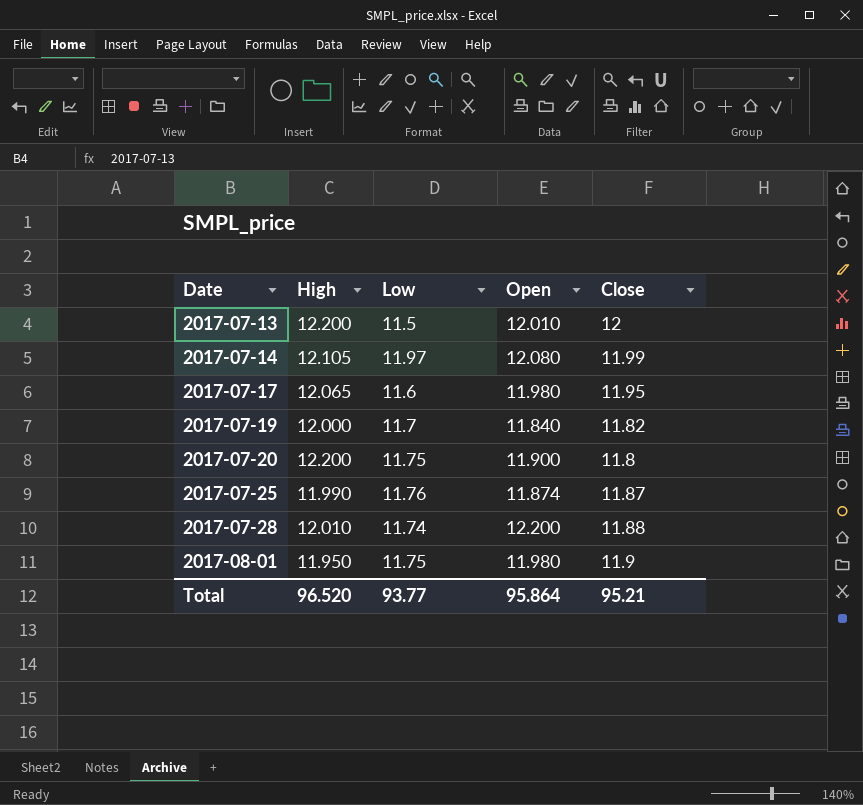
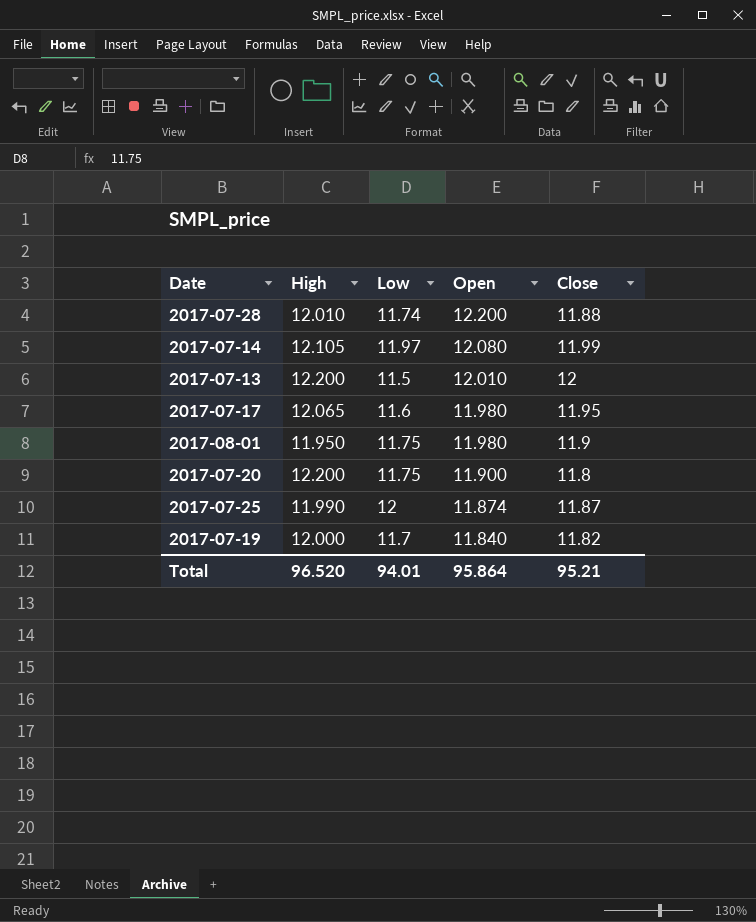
row order: Date ascending -> Open descending
2017-07-25 | Low: 11.76 -> 12
Total | Low: 93.77 -> 94.01

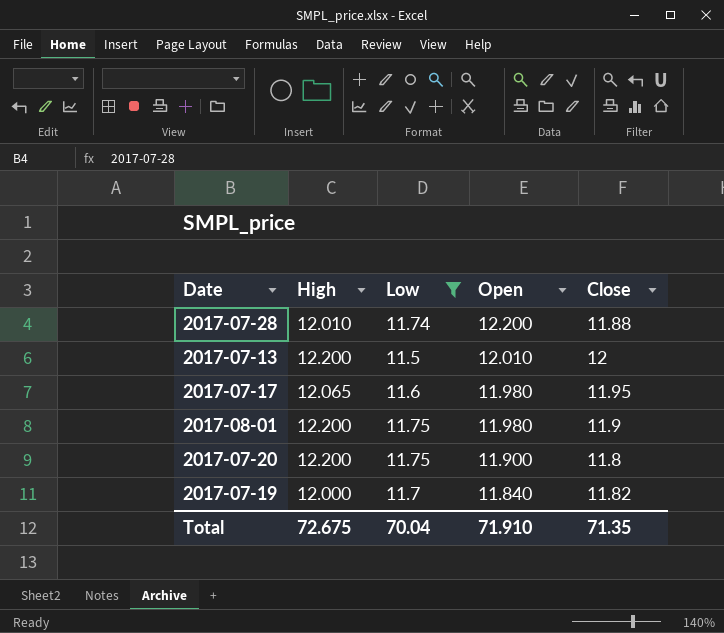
filter: none -> Low <= 11.75
2017-08-01 | High: 11.950 -> 12.200
Total | High: 96.520 -> 72.675
Total | Low: 94.01 -> 70.04
Total | Open: 95.864 -> 71.910
Total | Close: 95.21 -> 71.35

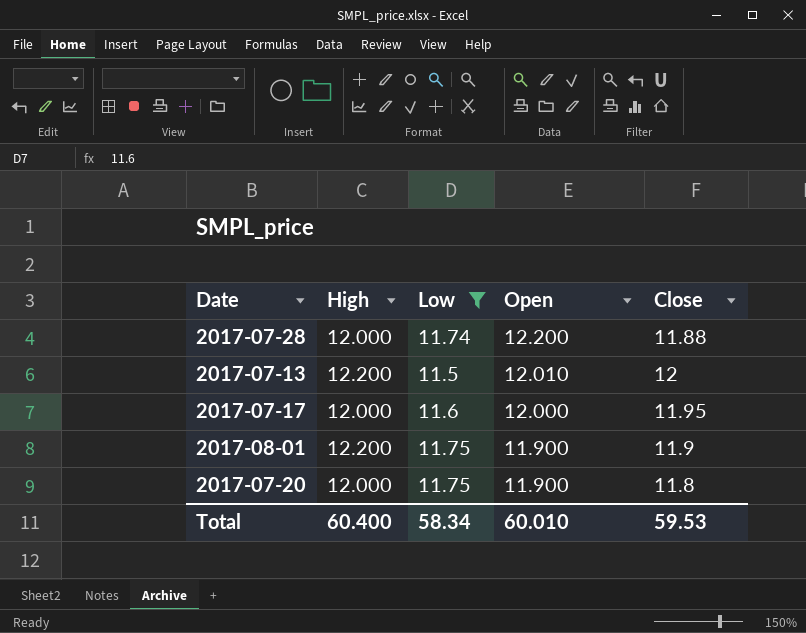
row 2017-07-19: 12.000 | 11.7 | 11.840 | 11.82 -> none
2017-07-28 | High: 12.010 -> 12.000
2017-07-17 | High: 12.065 -> 12.000
2017-07-17 | Open: 11.980 -> 12.000
2017-08-01 | Open: 11.980 -> 11.900
2017-07-20 | High: 12.200 -> 12.000
Total | High: 72.675 -> 60.400
Total | Low: 70.04 -> 58.34
Total | Open: 71.910 -> 60.010
Total | Close: 71.35 -> 59.53

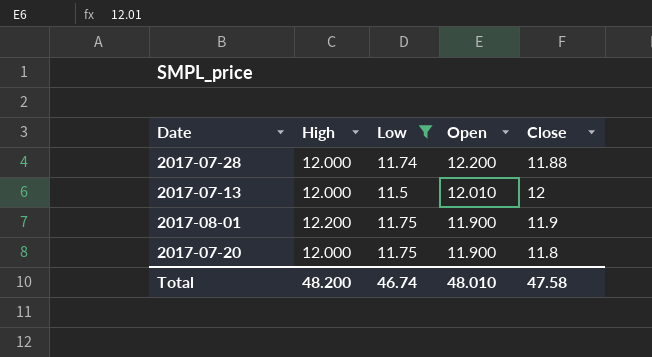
row 2017-07-17: 12.000 | 11.6 | 12.000 | 11.95 -> none
2017-07-13 | High: 12.200 -> 12.000
Total | High: 60.400 -> 48.200
Total | Low: 58.34 -> 46.74
Total | Open: 60.010 -> 48.010
Total | Close: 59.53 -> 47.58

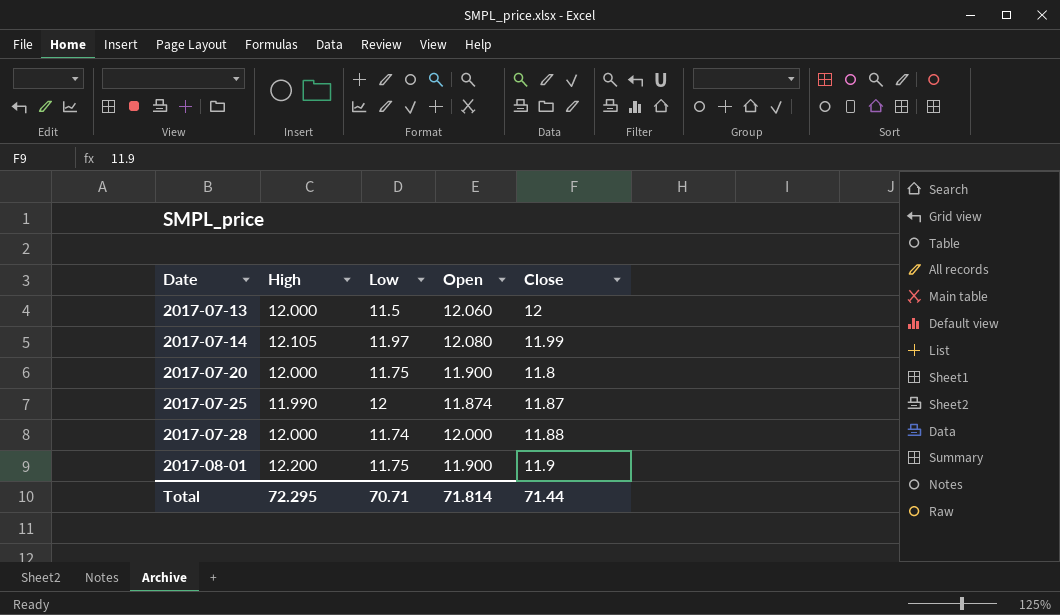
filter: Low <= 11.75 -> none
row order: Open descending -> Date ascending
2017-07-13 | Open: 12.010 -> 12.060
2017-07-28 | Open: 12.200 -> 12.000
Total | High: 48.200 -> 72.295
Total | Low: 46.74 -> 70.71
Total | Open: 48.010 -> 71.814
Total | Close: 47.58 -> 71.44

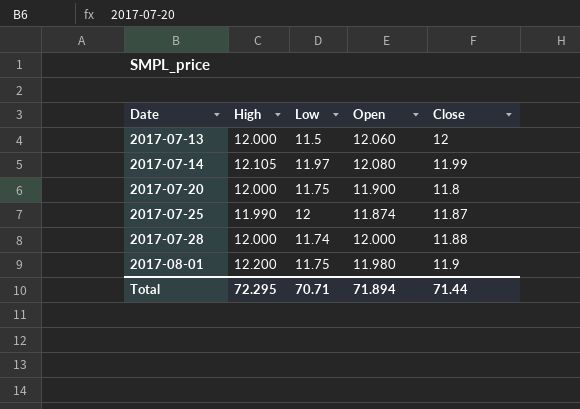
2017-08-01 | Open: 11.900 -> 11.980
Total | Open: 71.814 -> 71.894

